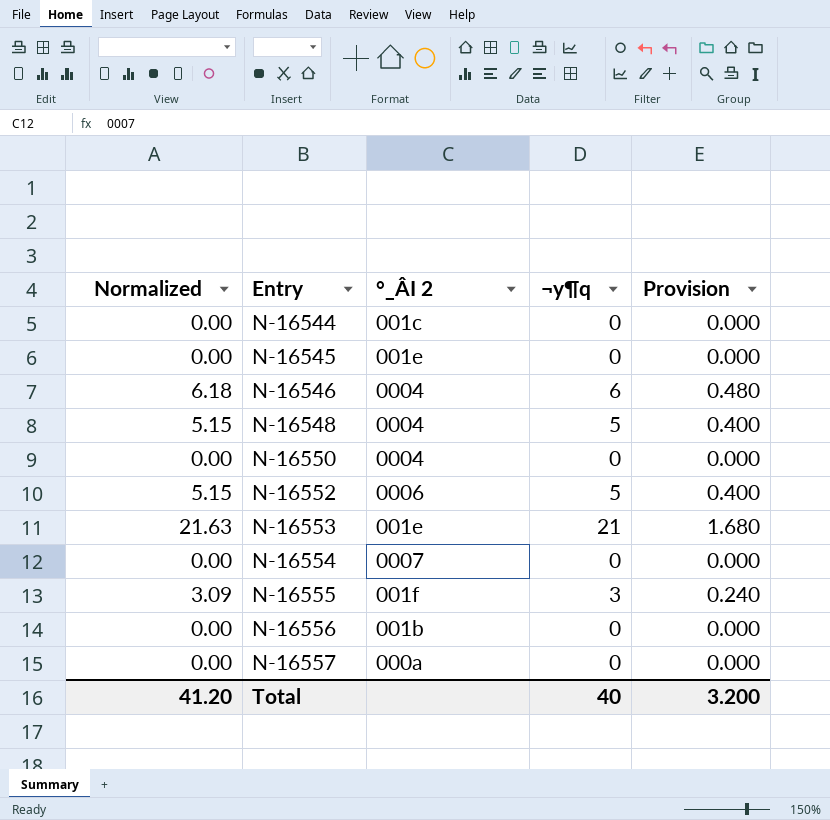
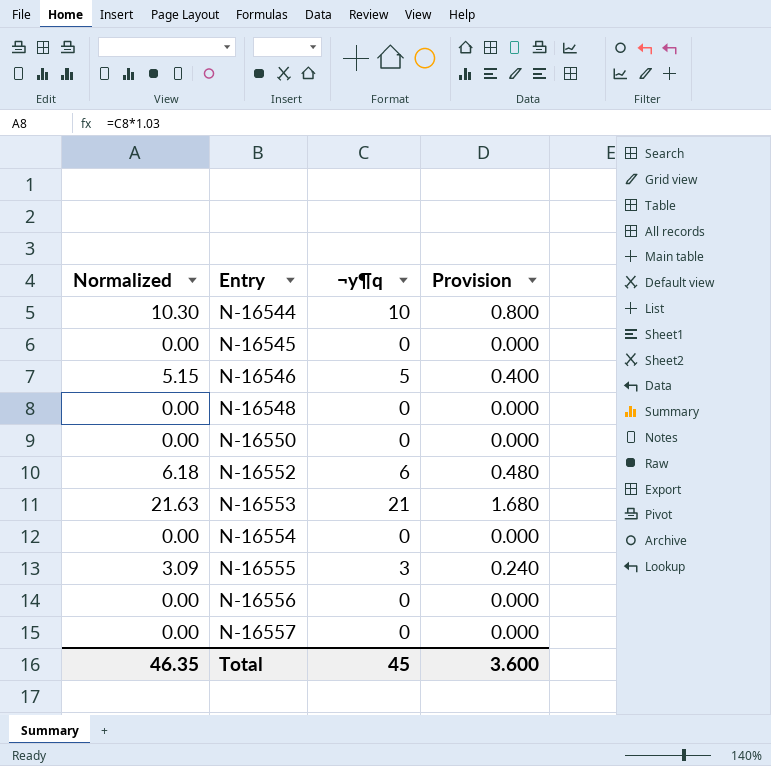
column °_ÂI 2 | position: 3 -> none
N-16544 | Normalized: 0.00 -> 10.30
N-16544 | ¬y¶q: 0 -> 10
N-16544 | Provision: 0.000 -> 0.800
N-16546 | Normalized: 6.18 -> 5.15
N-16546 | ¬y¶q: 6 -> 5
N-16546 | Provision: 0.480 -> 0.400
N-16548 | Normalized: 5.15 -> 0.00
N-16548 | ¬y¶q: 5 -> 0
N-16548 | Provision: 0.400 -> 0.000
N-16552 | Normalized: 5.15 -> 6.18
N-16552 | ¬y¶q: 5 -> 6
N-16552 | Provision: 0.400 -> 0.480
Total | Normalized: 41.20 -> 46.35
Total | ¬y¶q: 40 -> 45
Total | Provision: 3.200 -> 3.600

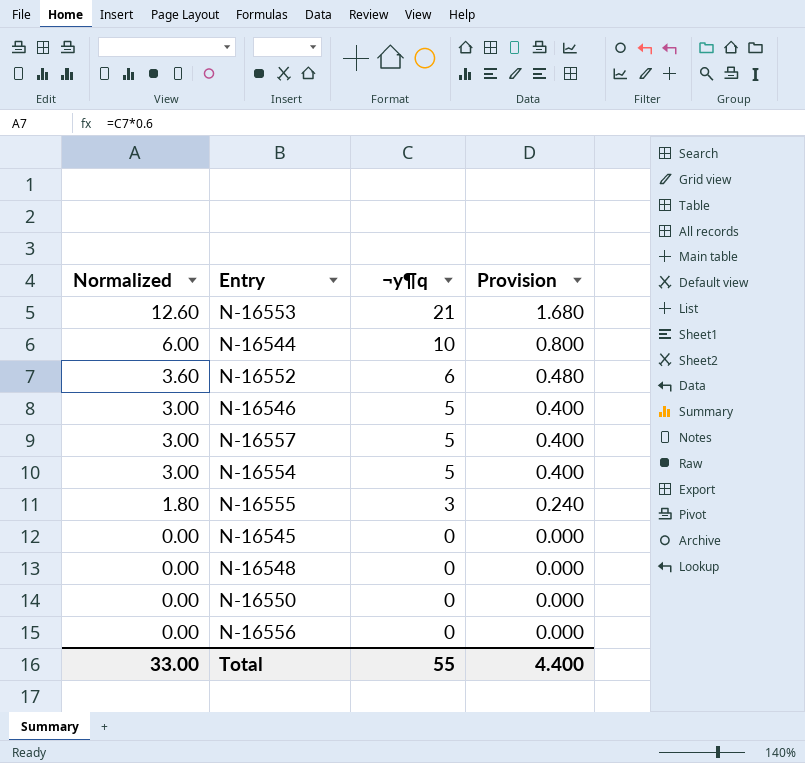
row order: Entry ascending -> Normalized descending
column Normalized | formula: [¬y¶q] * 1.03 -> [¬y¶q] * 0.6
N-16557 | ¬y¶q: 0 -> 5
N-16557 | Provision: 0.000 -> 0.400
N-16554 | ¬y¶q: 0 -> 5
N-16554 | Provision: 0.000 -> 0.400
Total | Normalized: 46.35 -> 33.00
Total | ¬y¶q: 45 -> 55
Total | Provision: 3.600 -> 4.400

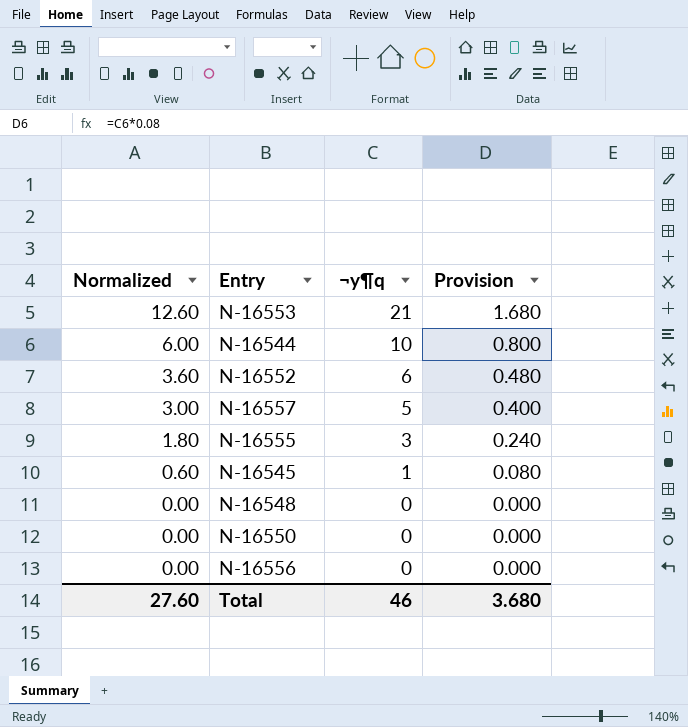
row N-16546: 3.00 | 5 | 0.400 -> none
row N-16554: 3.00 | 5 | 0.400 -> none
N-16545 | Normalized: 0.00 -> 0.60
N-16545 | ¬y¶q: 0 -> 1
N-16545 | Provision: 0.000 -> 0.080
Total | Normalized: 33.00 -> 27.60
Total | ¬y¶q: 55 -> 46
Total | Provision: 4.400 -> 3.680

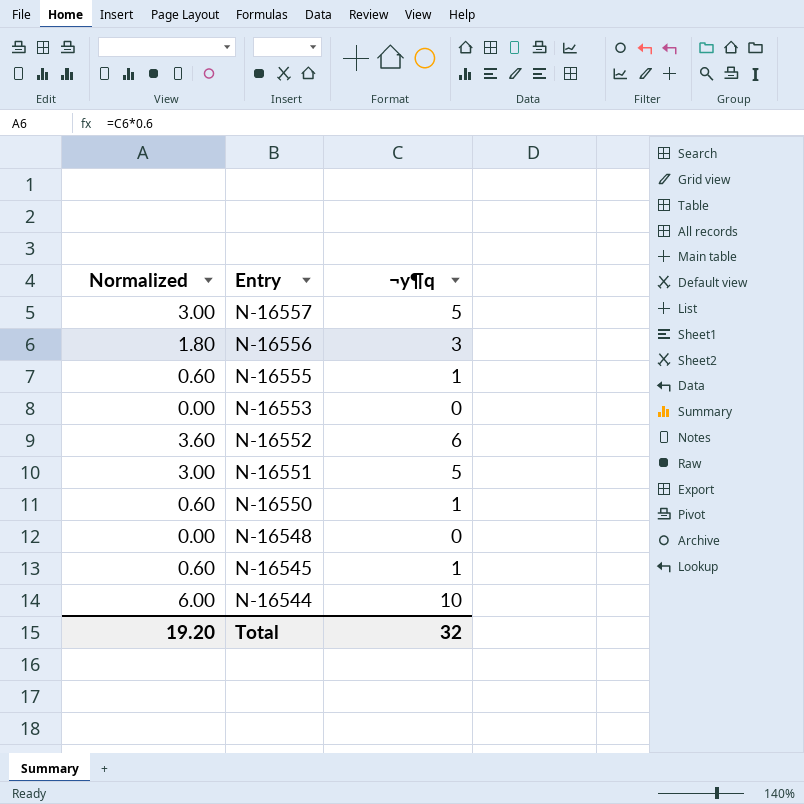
row order: Normalized descending -> Entry descending
column Provision | formula: [¬y¶q] * 0.08 -> none
N-16556 | Normalized: 0.00 -> 1.80
N-16556 | ¬y¶q: 0 -> 3
N-16555 | Normalized: 1.80 -> 0.60
N-16555 | ¬y¶q: 3 -> 1
N-16553 | Normalized: 12.60 -> 0.00
N-16553 | ¬y¶q: 21 -> 0
row N-16551: none -> 3.00 | 5
N-16550 | Normalized: 0.00 -> 0.60
N-16550 | ¬y¶q: 0 -> 1
Total | Normalized: 27.60 -> 19.20
Total | ¬y¶q: 46 -> 32

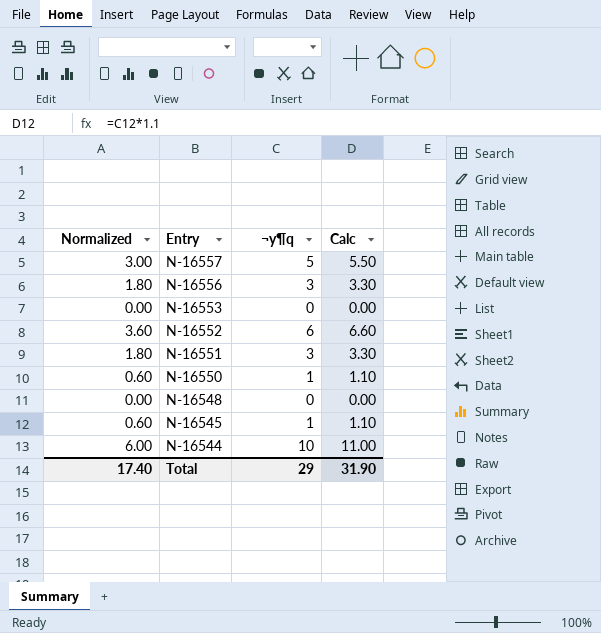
column Calc | formula: none -> [¬y¶q] * 1.1
row N-16555: 0.60 | 1 -> none
N-16551 | Normalized: 3.00 -> 1.80
N-16551 | ¬y¶q: 5 -> 3
Total | Normalized: 19.20 -> 17.40
Total | ¬y¶q: 32 -> 29

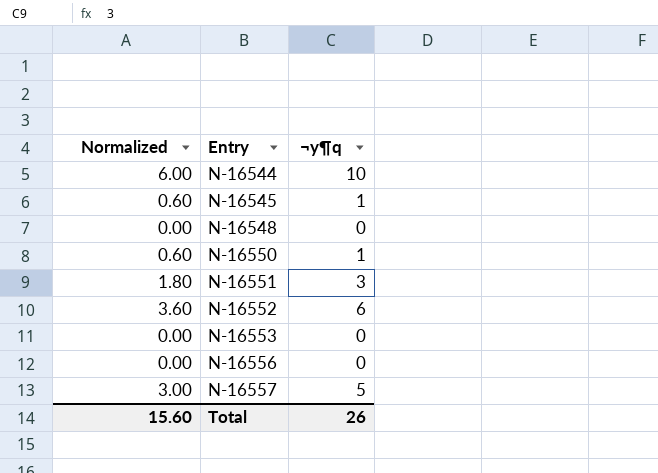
row order: Entry descending -> Entry ascending
column Calc | formula: [¬y¶q] * 1.1 -> none
N-16556 | Normalized: 1.80 -> 0.00
N-16556 | ¬y¶q: 3 -> 0
Total | Normalized: 17.40 -> 15.60
Total | ¬y¶q: 29 -> 26

